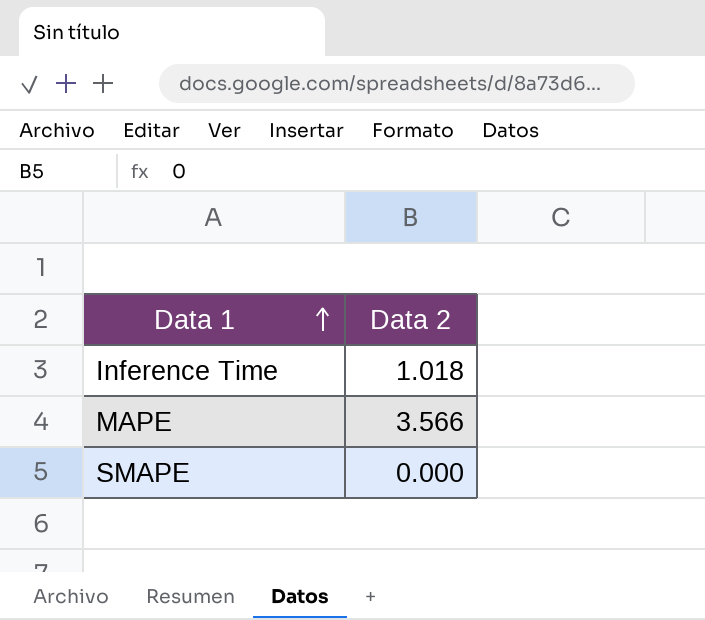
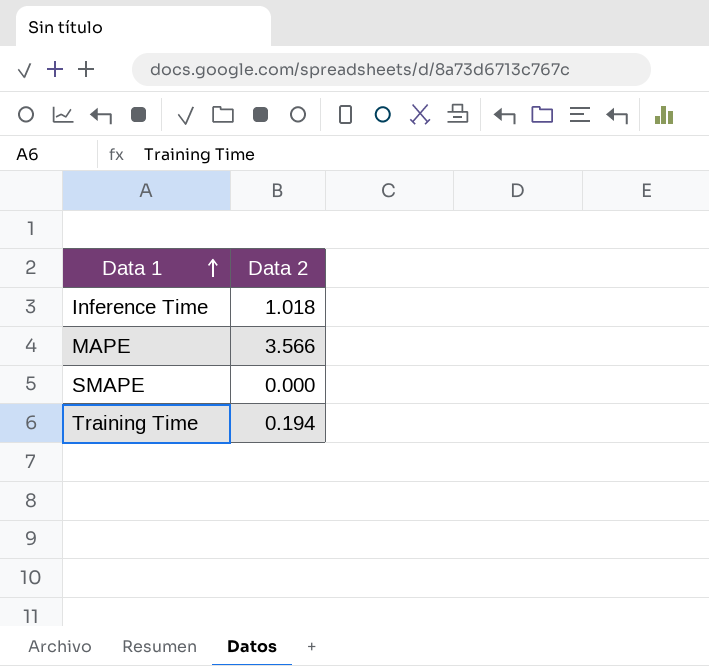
row Training Time: none -> 0.194

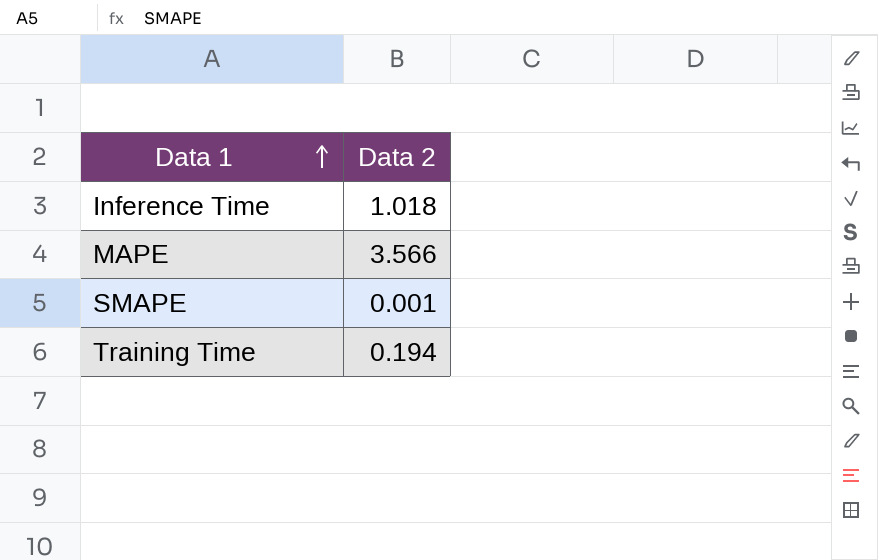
SMAPE | Data 2: 0.000 -> 0.001

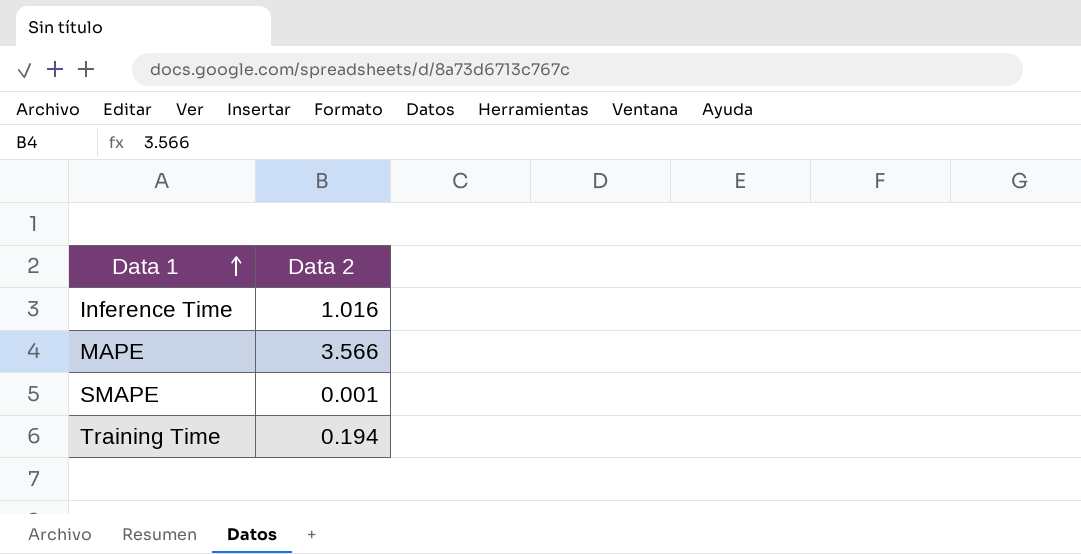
Inference Time | Data 2: 1.018 -> 1.016

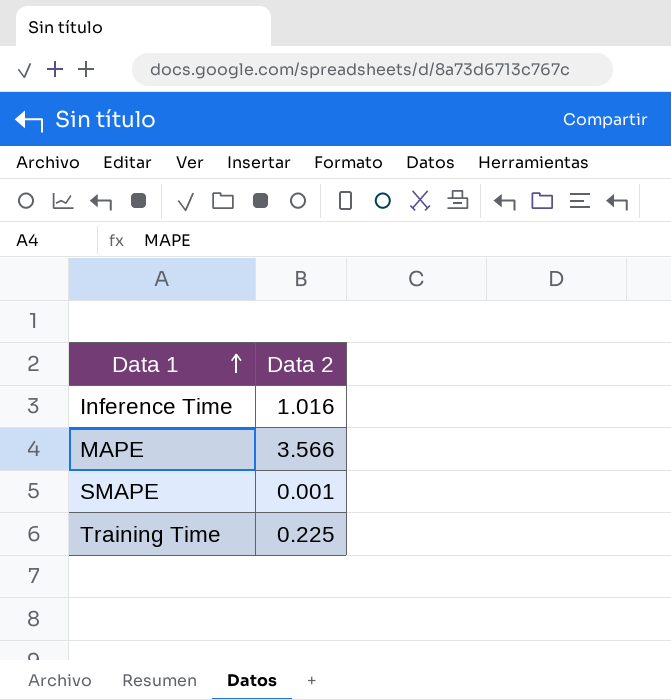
Training Time | Data 2: 0.194 -> 0.225

